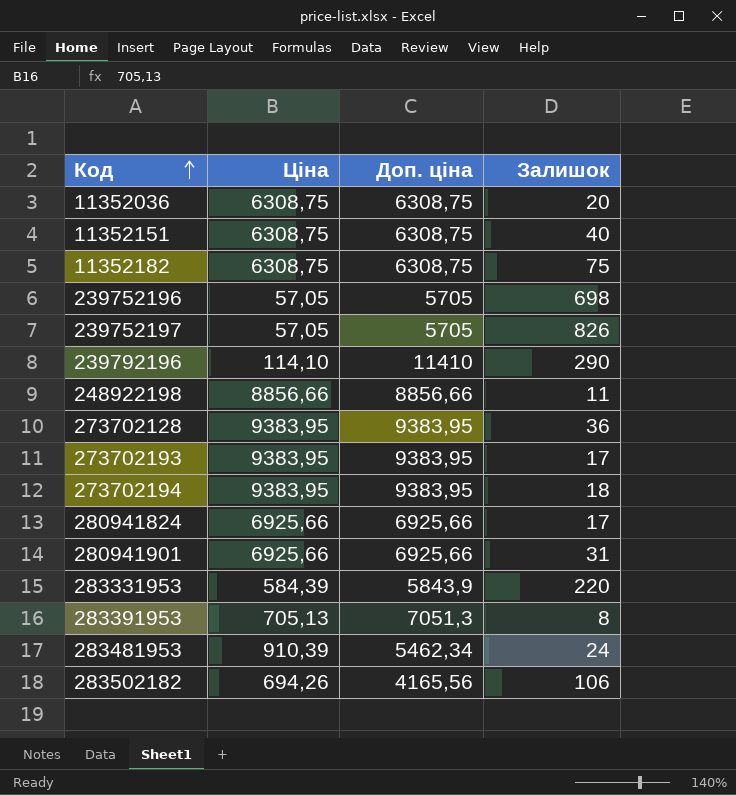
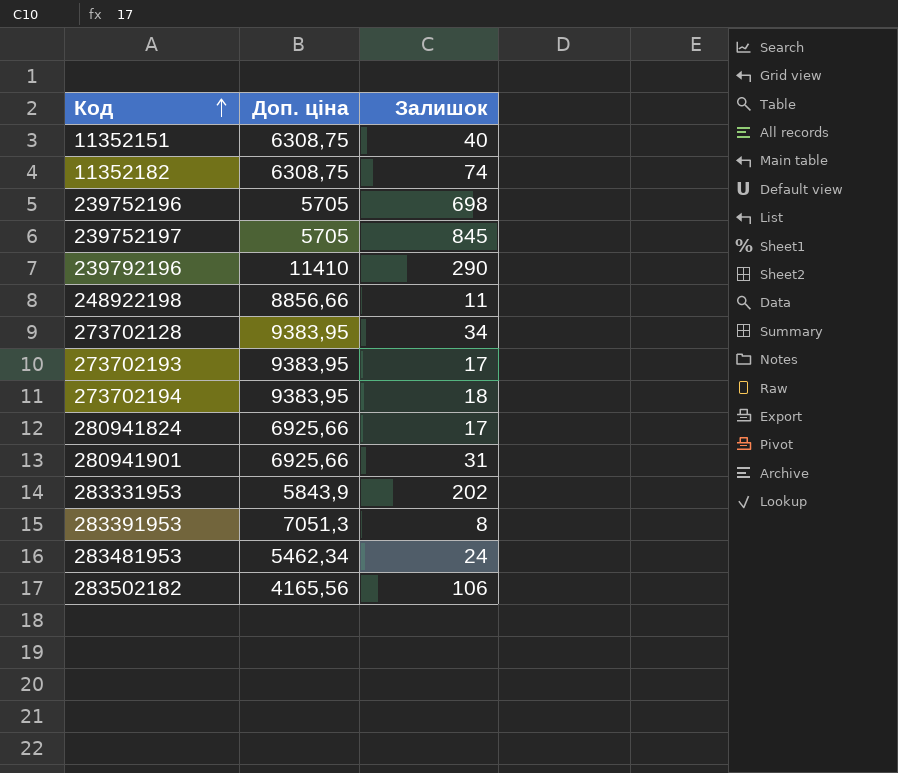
column Ціна | position: 2 -> none
row 11352036: 6308,75 | 6308,75 | 20 -> none
11352182 | Залишок: 75 -> 74
239752197 | Залишок: 826 -> 845
273702128 | Залишок: 36 -> 34
283331953 | Залишок: 220 -> 202

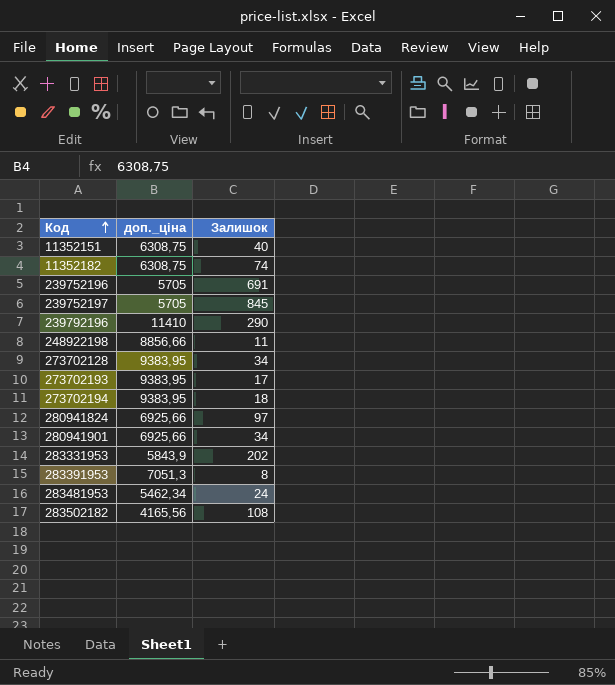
column name: Доп. ціна -> доп._ціна
239752196 | Залишок: 698 -> 691
280941824 | Залишок: 17 -> 97
280941901 | Залишок: 31 -> 34
283502182 | Залишок: 106 -> 108

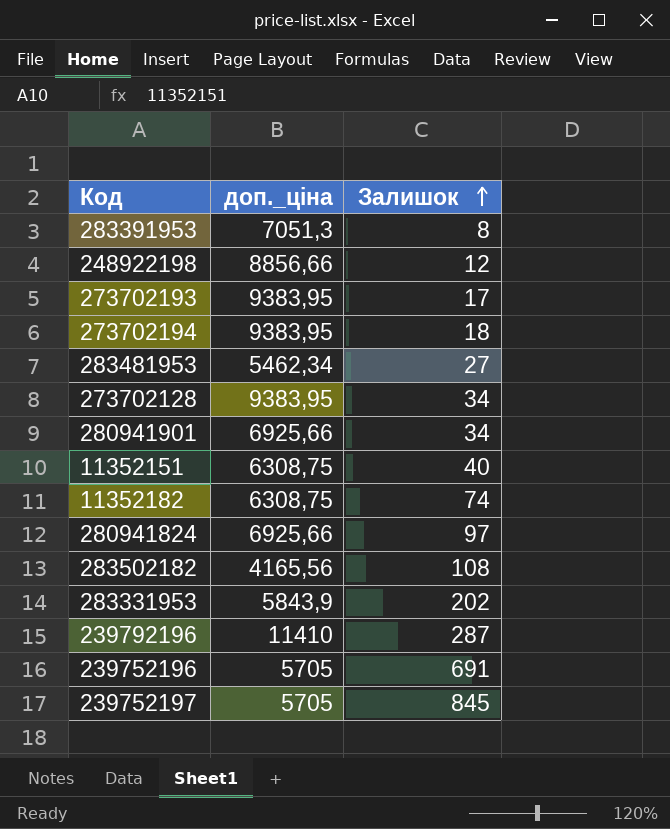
row order: Код ascending -> Залишок ascending
248922198 | Залишок: 11 -> 12
283481953 | Залишок: 24 -> 27
239792196 | Залишок: 290 -> 287

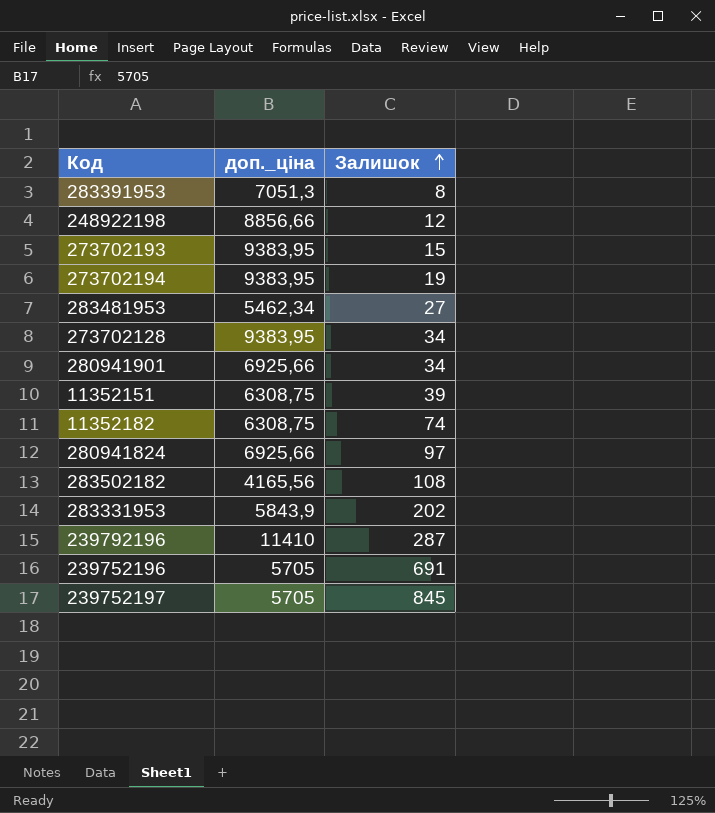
273702193 | Залишок: 17 -> 15
273702194 | Залишок: 18 -> 19
11352151 | Залишок: 40 -> 39

